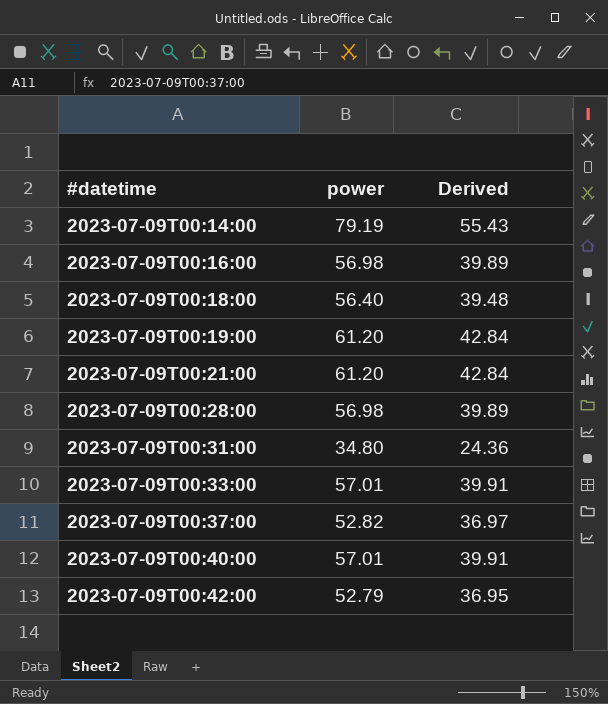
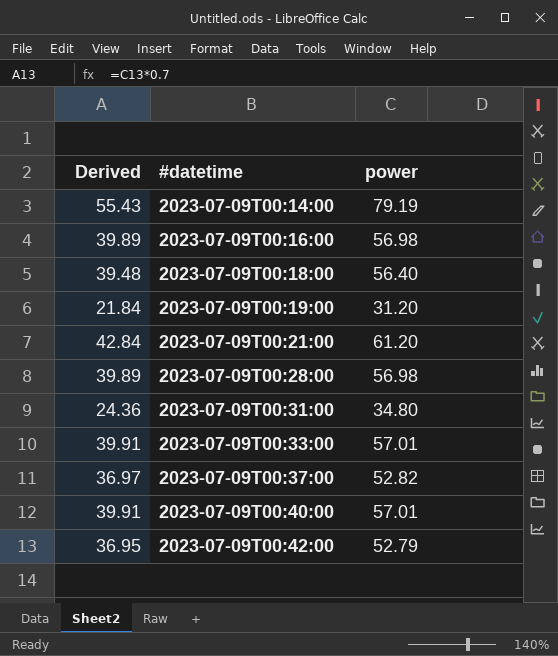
column Derived | position: 3 -> 1
2023-07-09T00:19:00 | Derived: 42.84 -> 21.84
2023-07-09T00:19:00 | power: 61.20 -> 31.20

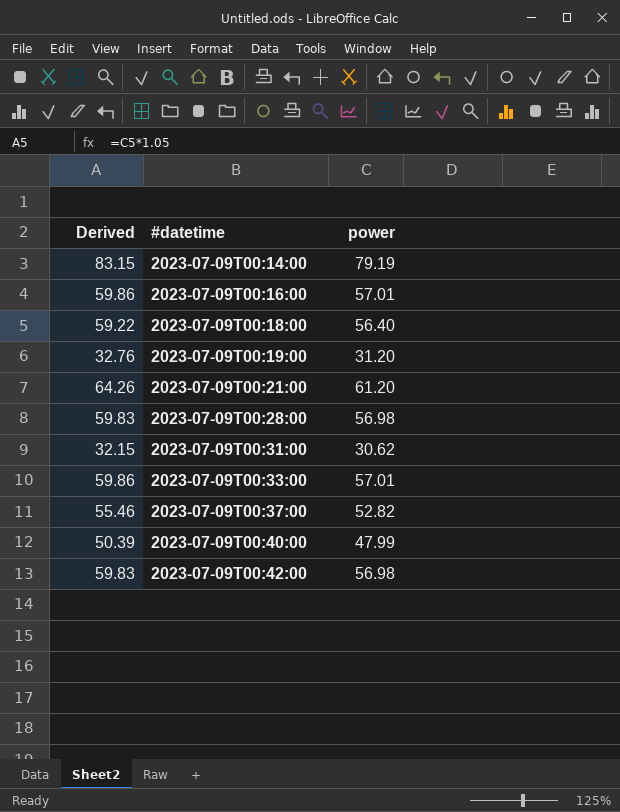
column Derived | formula: [power] * 0.7 -> [power] * 1.05
2023-07-09T00:16:00 | power: 56.98 -> 57.01
2023-07-09T00:31:00 | power: 34.80 -> 30.62
2023-07-09T00:40:00 | power: 57.01 -> 47.99
2023-07-09T00:42:00 | power: 52.79 -> 56.98

